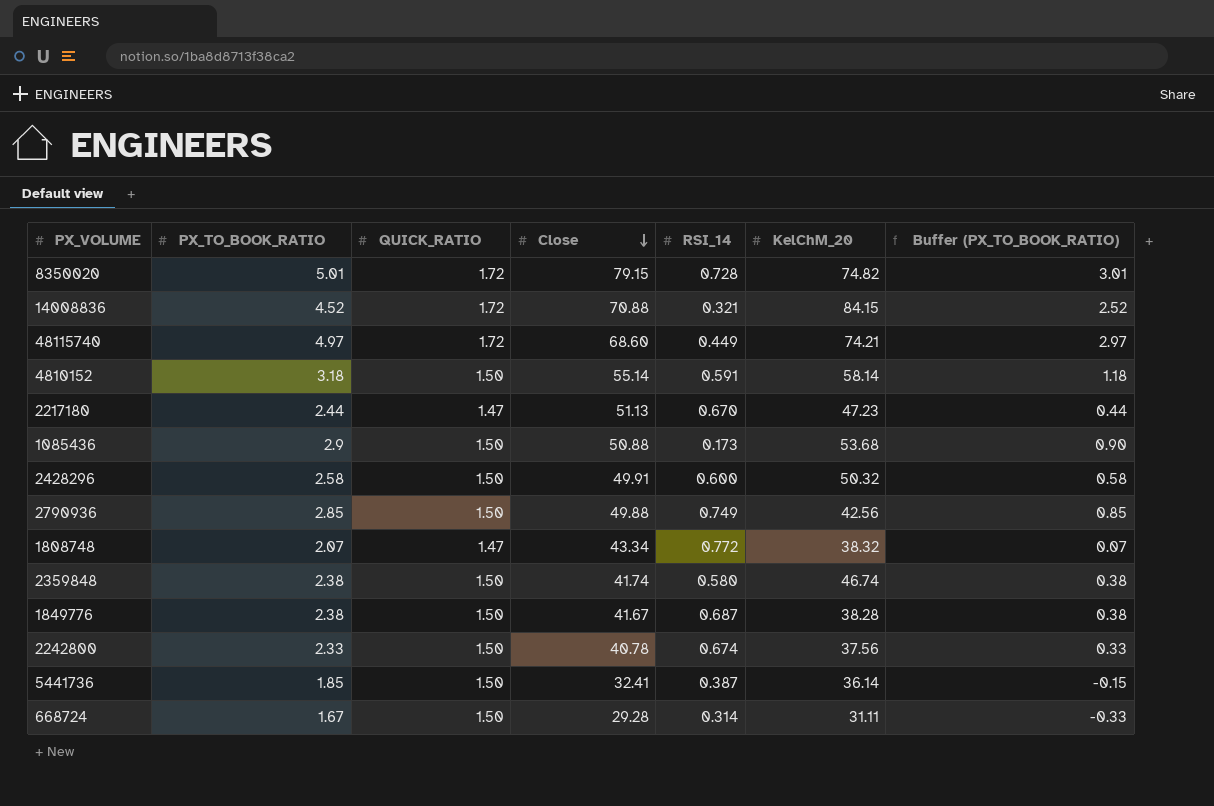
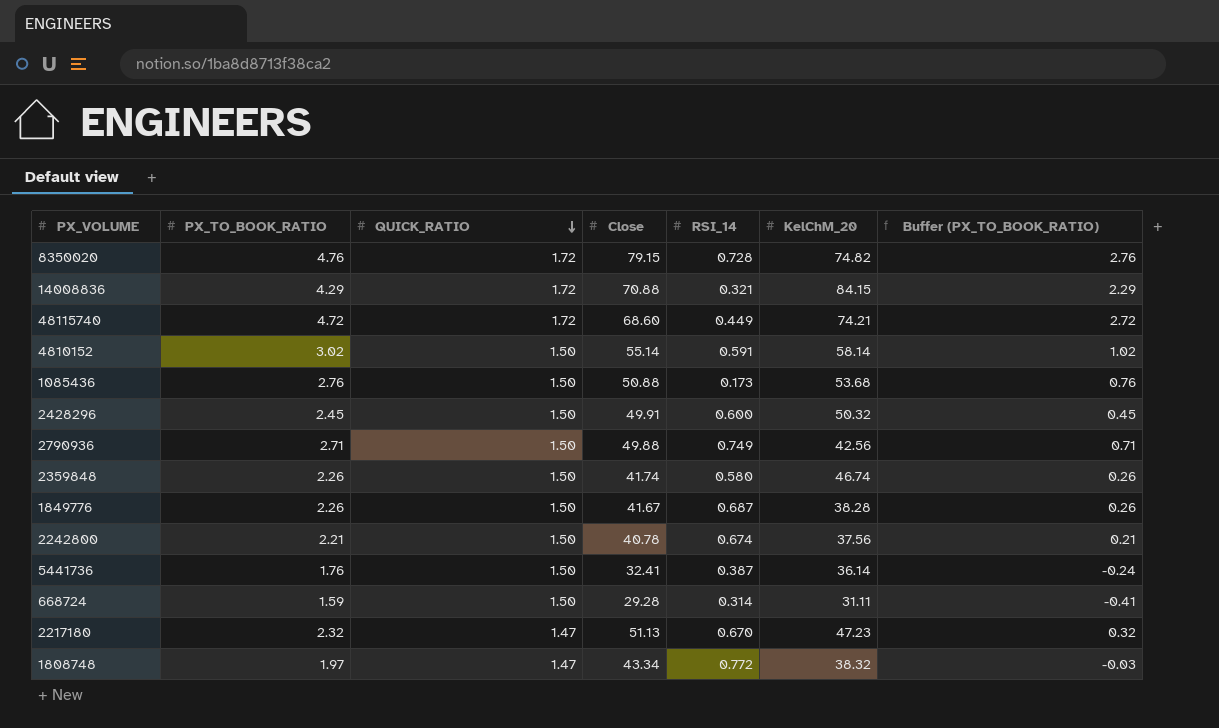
row order: Close descending -> QUICK_RATIO descending
8350020 | PX_TO_BOOK_RATIO: 5.01 -> 4.76
8350020 | Buffer (PX_TO_BOOK_RATIO): 3.01 -> 2.76
14008836 | PX_TO_BOOK_RATIO: 4.52 -> 4.29
14008836 | Buffer (PX_TO_BOOK_RATIO): 2.52 -> 2.29
48115740 | PX_TO_BOOK_RATIO: 4.97 -> 4.72
48115740 | Buffer (PX_TO_BOOK_RATIO): 2.97 -> 2.72
4810152 | PX_TO_BOOK_RATIO: 3.18 -> 3.02
4810152 | Buffer (PX_TO_BOOK_RATIO): 1.18 -> 1.02
1085436 | PX_TO_BOOK_RATIO: 2.9 -> 2.76
1085436 | Buffer (PX_TO_BOOK_RATIO): 0.90 -> 0.76
2428296 | PX_TO_BOOK_RATIO: 2.58 -> 2.45
2428296 | Buffer (PX_TO_BOOK_RATIO): 0.58 -> 0.45
2790936 | PX_TO_BOOK_RATIO: 2.85 -> 2.71
2790936 | Buffer (PX_TO_BOOK_RATIO): 0.85 -> 0.71
2359848 | PX_TO_BOOK_RATIO: 2.38 -> 2.26
2359848 | Buffer (PX_TO_BOOK_RATIO): 0.38 -> 0.26
1849776 | PX_TO_BOOK_RATIO: 2.38 -> 2.26
1849776 | Buffer (PX_TO_BOOK_RATIO): 0.38 -> 0.26
2242800 | PX_TO_BOOK_RATIO: 2.33 -> 2.21
2242800 | Buffer (PX_TO_BOOK_RATIO): 0.33 -> 0.21
5441736 | PX_TO_BOOK_RATIO: 1.85 -> 1.76
5441736 | Buffer (PX_TO_BOOK_RATIO): -0.15 -> -0.24
668724 | PX_TO_BOOK_RATIO: 1.67 -> 1.59
668724 | Buffer (PX_TO_BOOK_RATIO): -0.33 -> -0.41
2217180 | PX_TO_BOOK_RATIO: 2.44 -> 2.32
2217180 | Buffer (PX_TO_BOOK_RATIO): 0.44 -> 0.32
1808748 | PX_TO_BOOK_RATIO: 2.07 -> 1.97
1808748 | Buffer (PX_TO_BOOK_RATIO): 0.07 -> -0.03

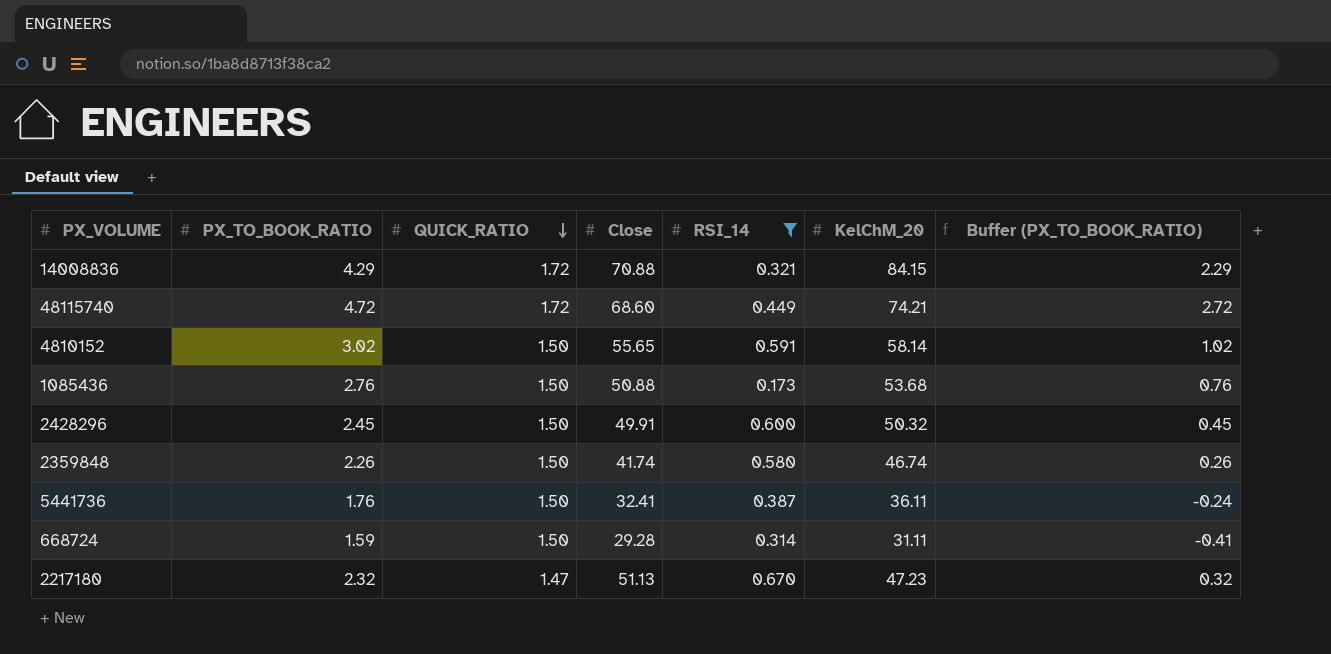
filter: none -> RSI_14 <= 0.670
4810152 | Close: 55.14 -> 55.65
5441736 | KelChM_20: 36.14 -> 36.11

